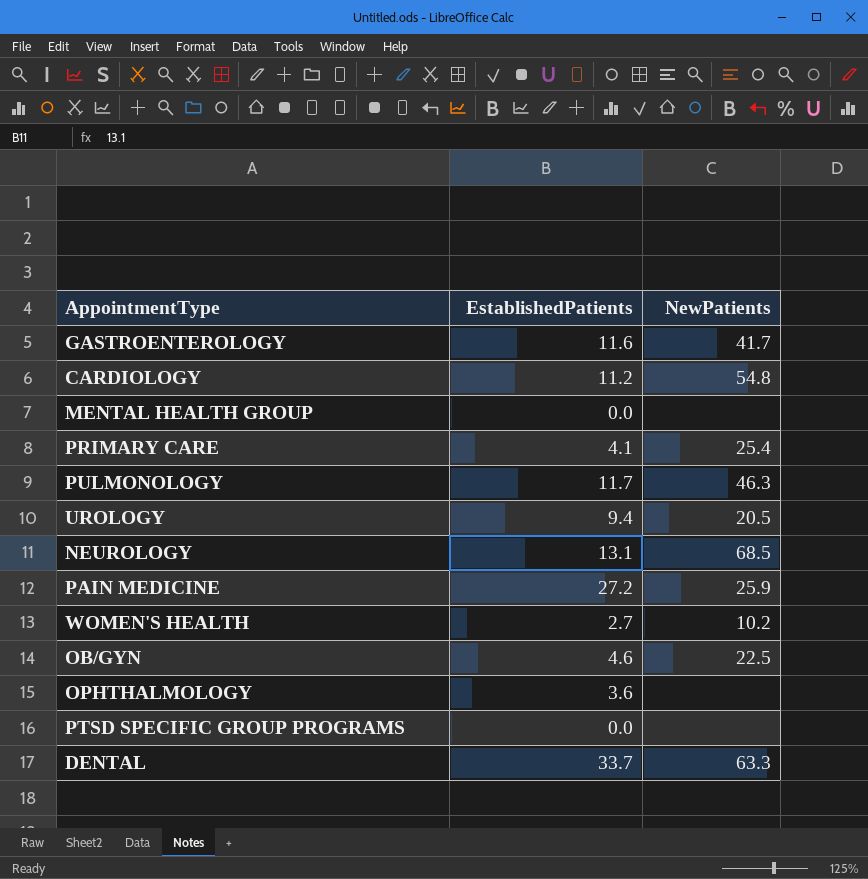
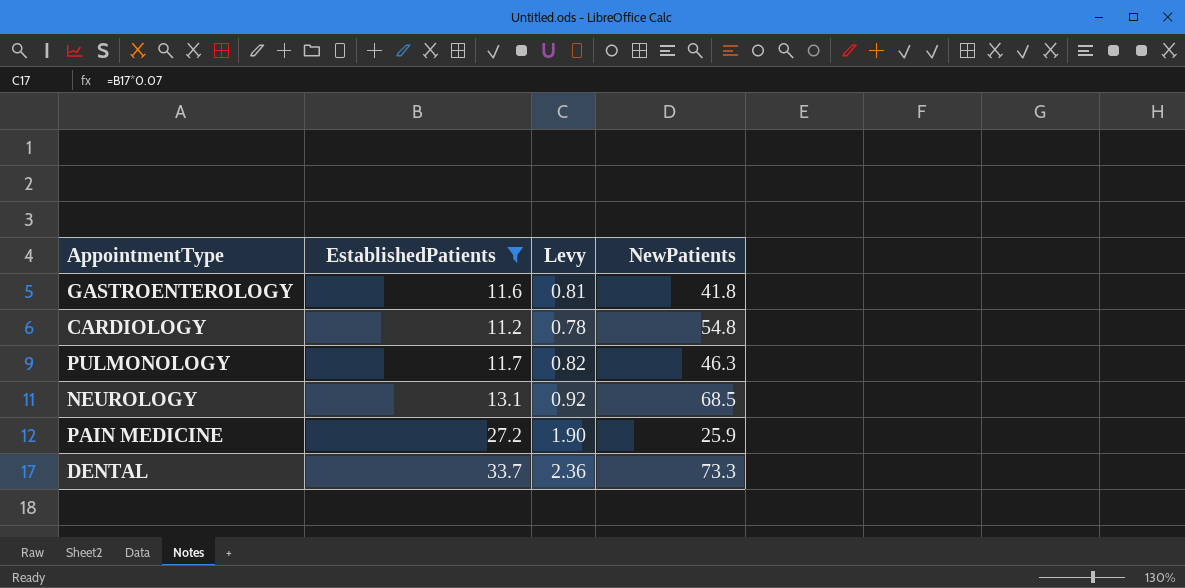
filter: none -> EstablishedPatients >= 11.2
column Levy | formula: none -> [EstablishedPatients] * 0.07
GASTROENTEROLOGY | NewPatients: 41.7 -> 41.8
DENTAL | NewPatients: 63.3 -> 73.3

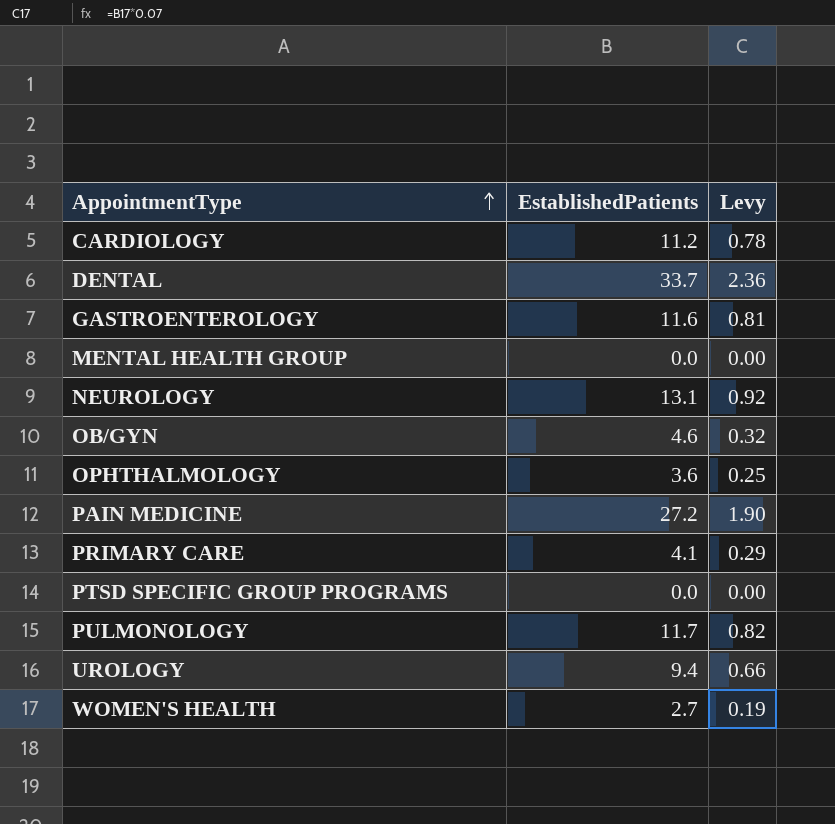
filter: EstablishedPatients >= 11.2 -> none
row order: none -> AppointmentType ascending
column NewPatients | position: 4 -> none

